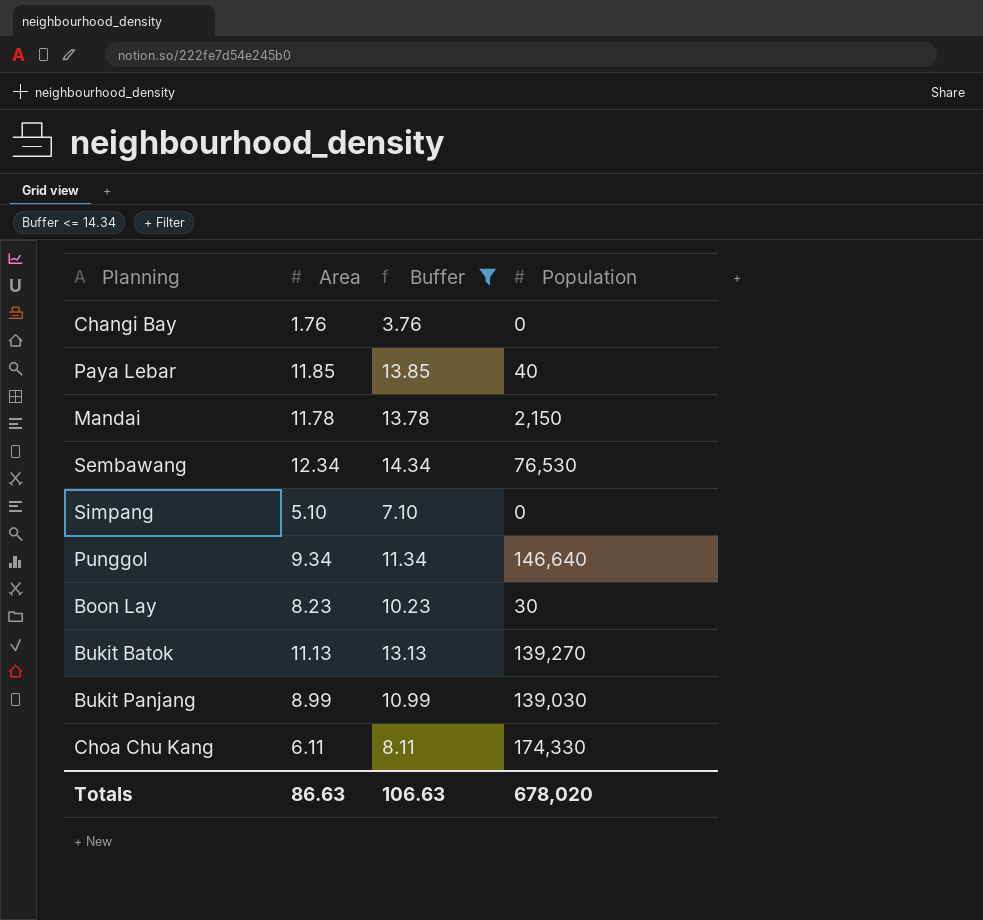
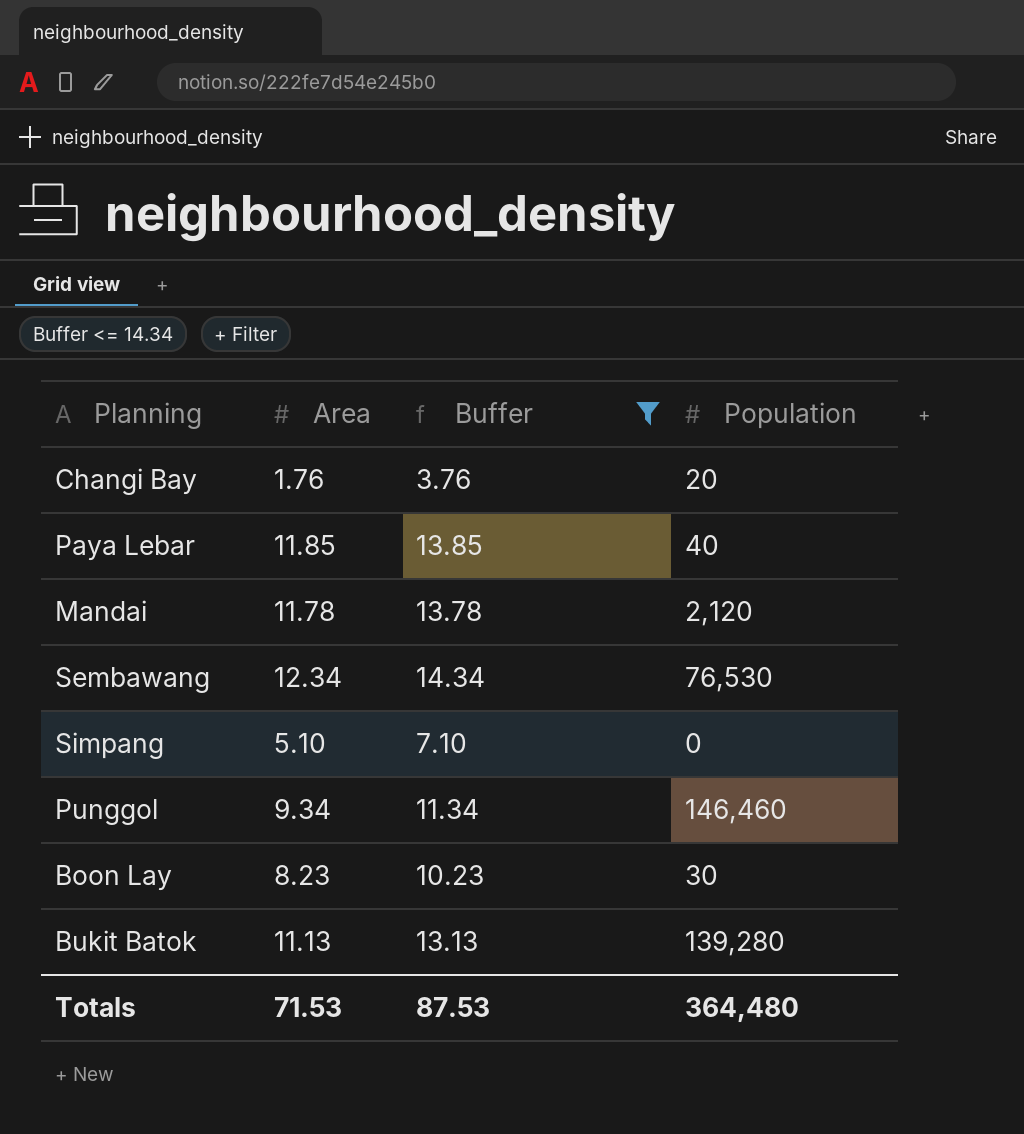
row Bukit Panjang: 8.99 | 10.99 | 139,030 -> none
row Choa Chu Kang: 6.11 | 8.11 | 174,330 -> none
Changi Bay | Population: 0 -> 20
Mandai | Population: 2,150 -> 2,120
Punggol | Population: 146,640 -> 146,460
Bukit Batok | Population: 139,270 -> 139,280
Totals | Area: 86.63 -> 71.53
Totals | Buffer: 106.63 -> 87.53
Totals | Population: 678,020 -> 364,480

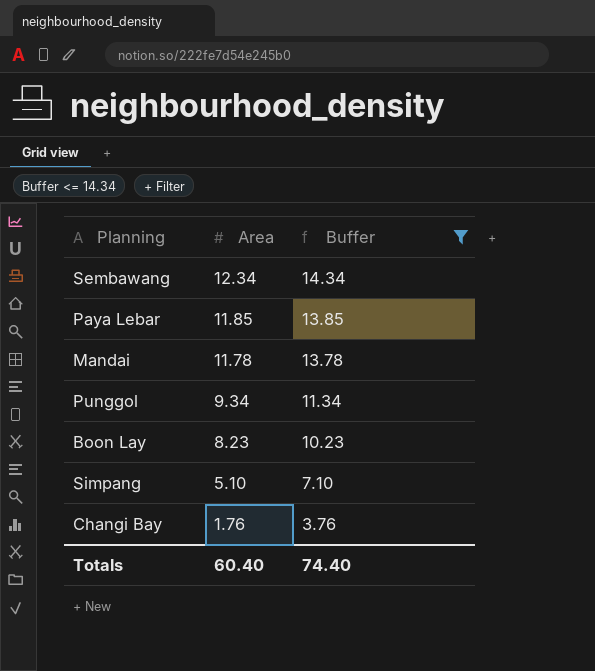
row order: none -> Area descending
column Population | position: 4 -> none
row Bukit Batok: 11.13 | 13.13 | 139,280 -> none
Totals | Area: 71.53 -> 60.40
Totals | Buffer: 87.53 -> 74.40

